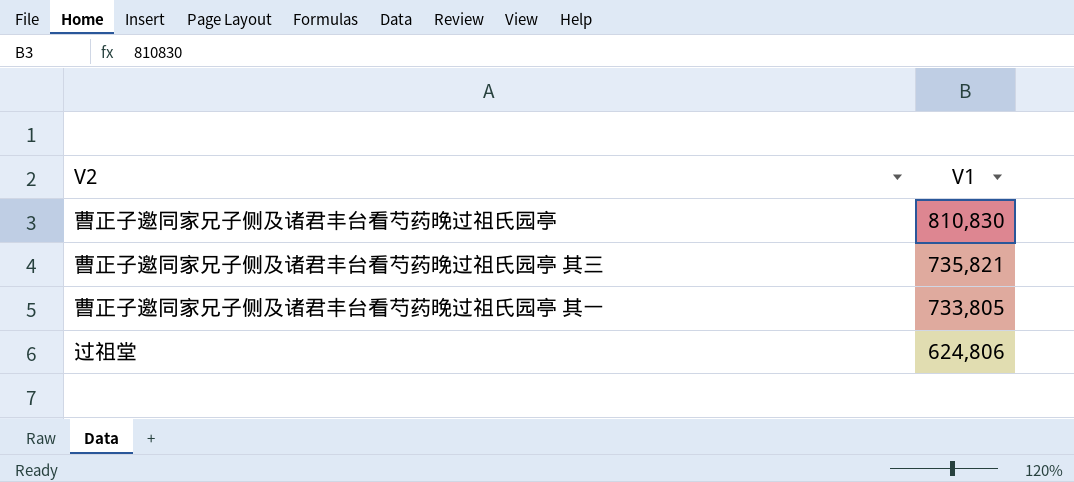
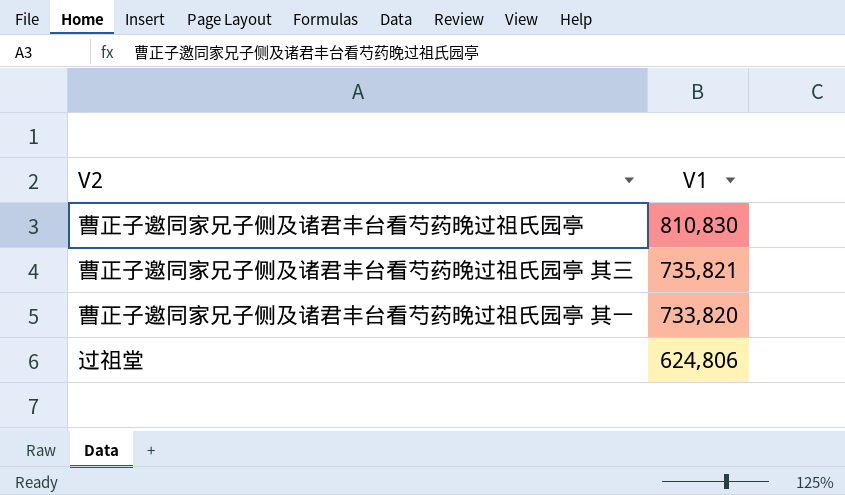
曹正子邀同家兄子侧及诸君丰台看芍药晚过祖氏园亭 其一 | V1: 733,805 -> 733,820

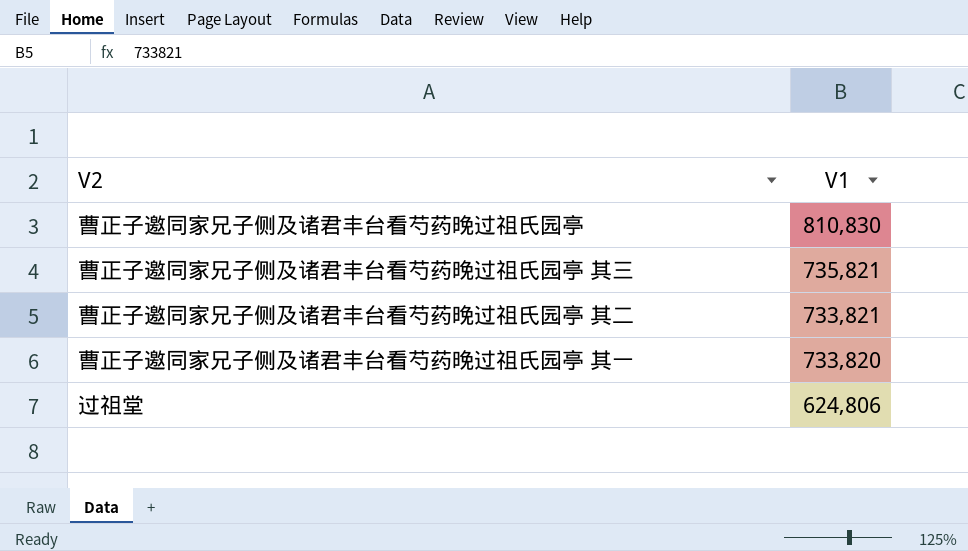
row 曹正子邀同家兄子侧及诸君丰台看芍药晚过祖氏园亭 其二: none -> 733,821

